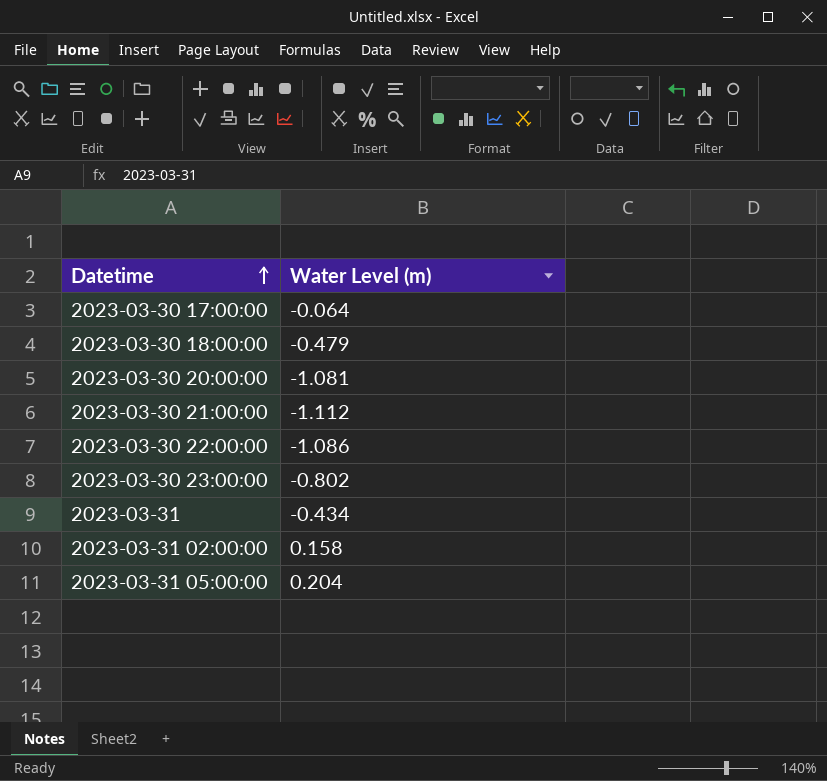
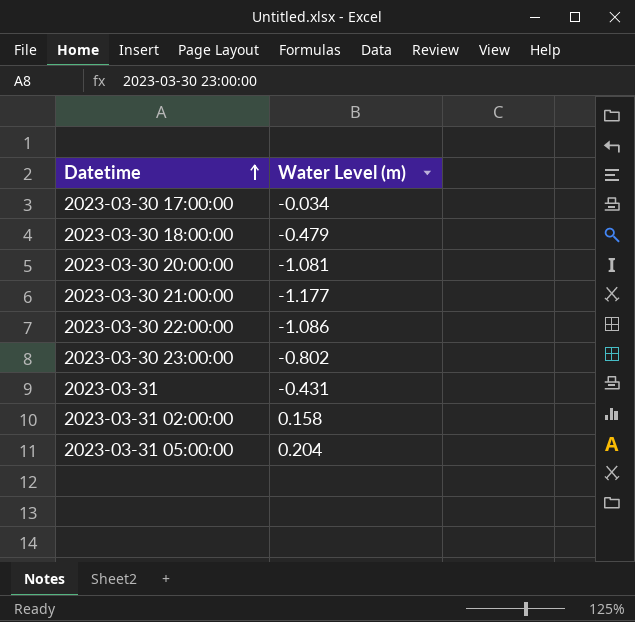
2023-03-30 17:00:00 | Water Level (m): -0.064 -> -0.034
2023-03-30 21:00:00 | Water Level (m): -1.112 -> -1.177
2023-03-31 | Water Level (m): -0.434 -> -0.431

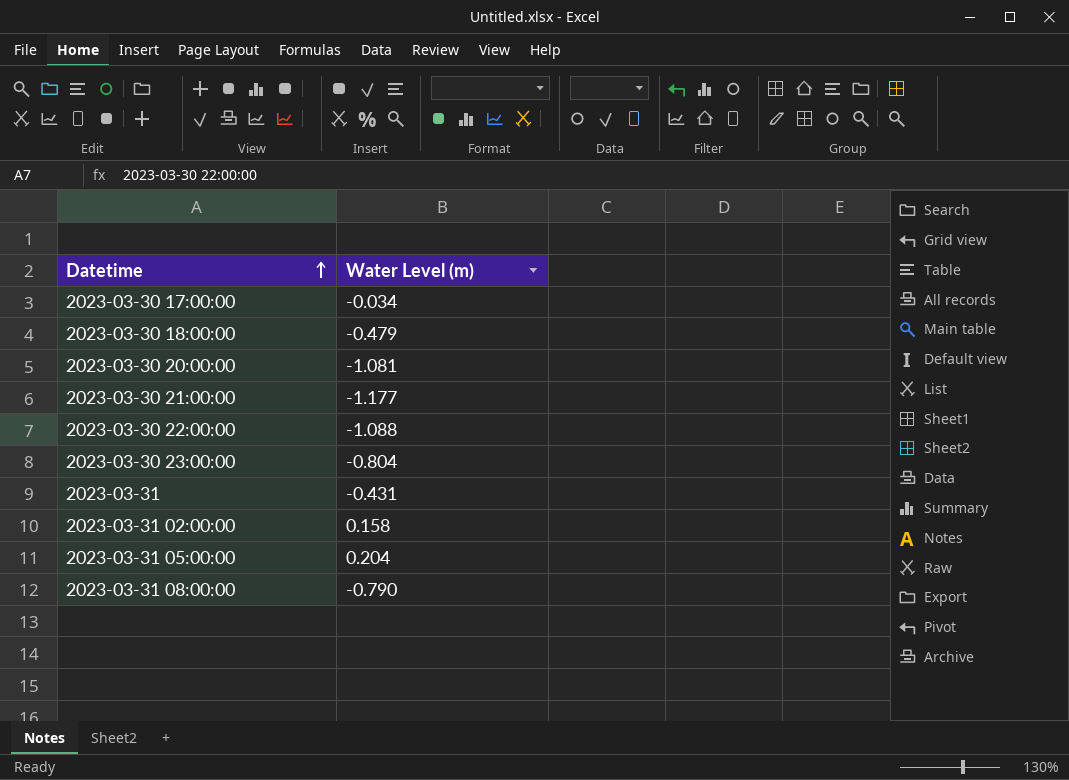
2023-03-30 22:00:00 | Water Level (m): -1.086 -> -1.088
2023-03-30 23:00:00 | Water Level (m): -0.802 -> -0.804
row 2023-03-31 08:00:00: none -> -0.790

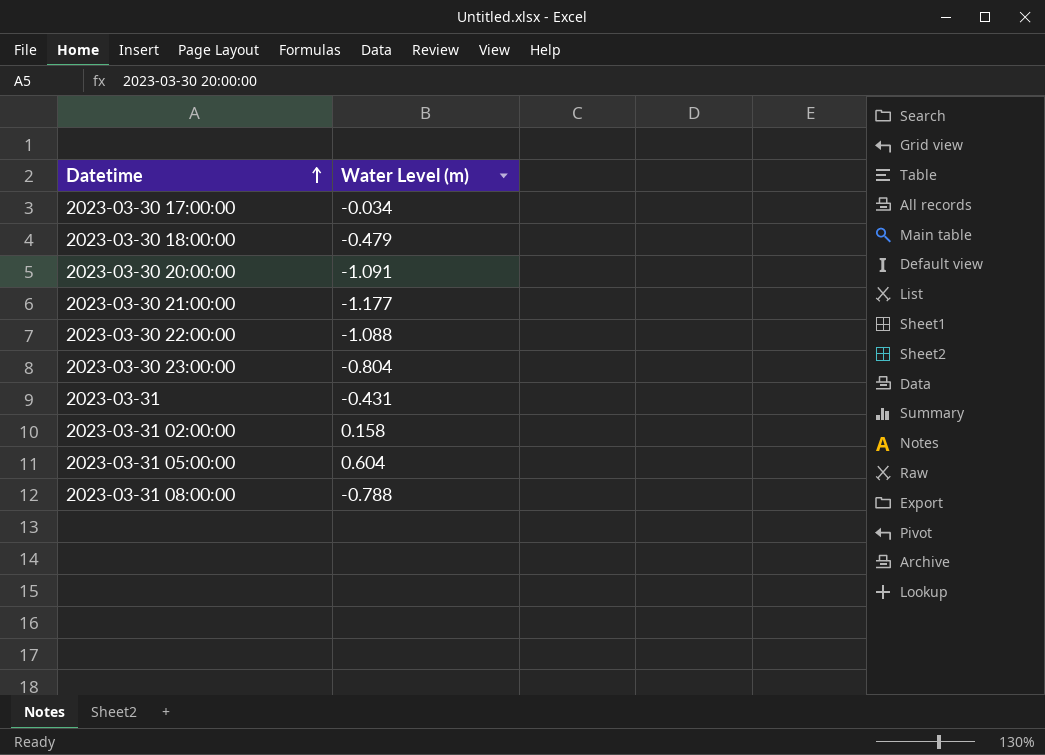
2023-03-30 20:00:00 | Water Level (m): -1.081 -> -1.091
2023-03-31 05:00:00 | Water Level (m): 0.204 -> 0.604
2023-03-31 08:00:00 | Water Level (m): -0.790 -> -0.788

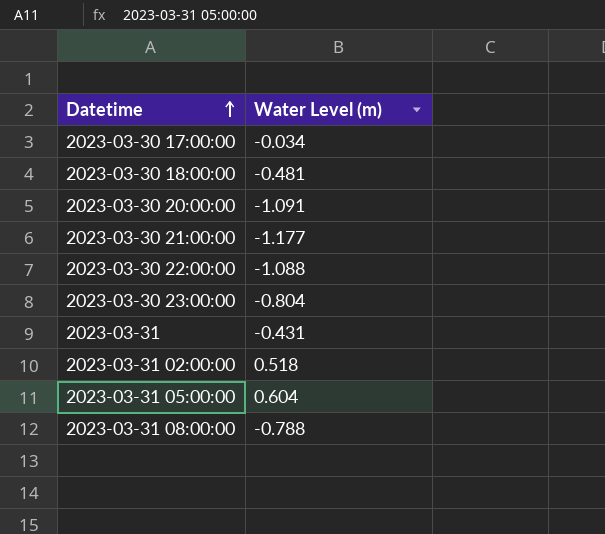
2023-03-30 18:00:00 | Water Level (m): -0.479 -> -0.481
2023-03-31 02:00:00 | Water Level (m): 0.158 -> 0.518

